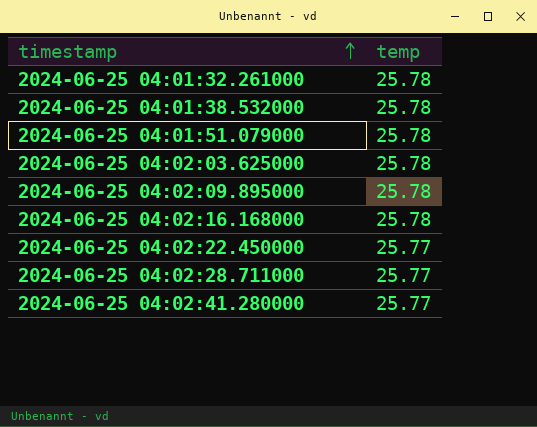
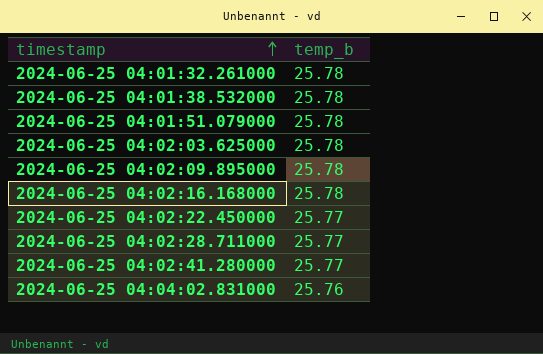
column name: temp -> temp_b
row 2024-06-25 04:04:02.831000: none -> 25.76

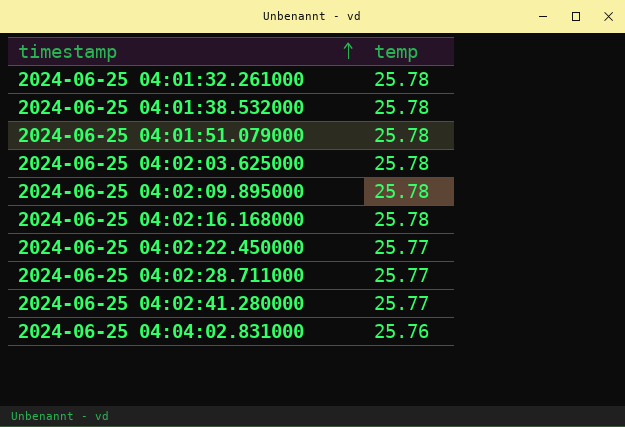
column name: temp_b -> temp

